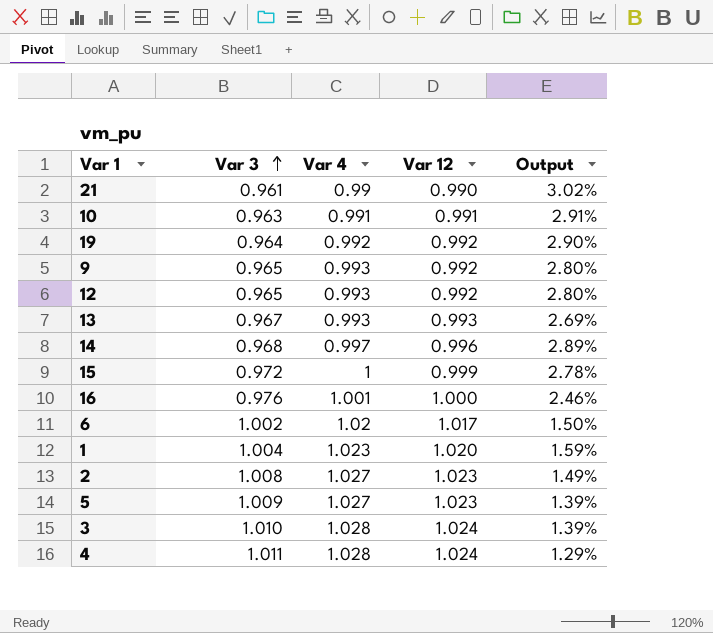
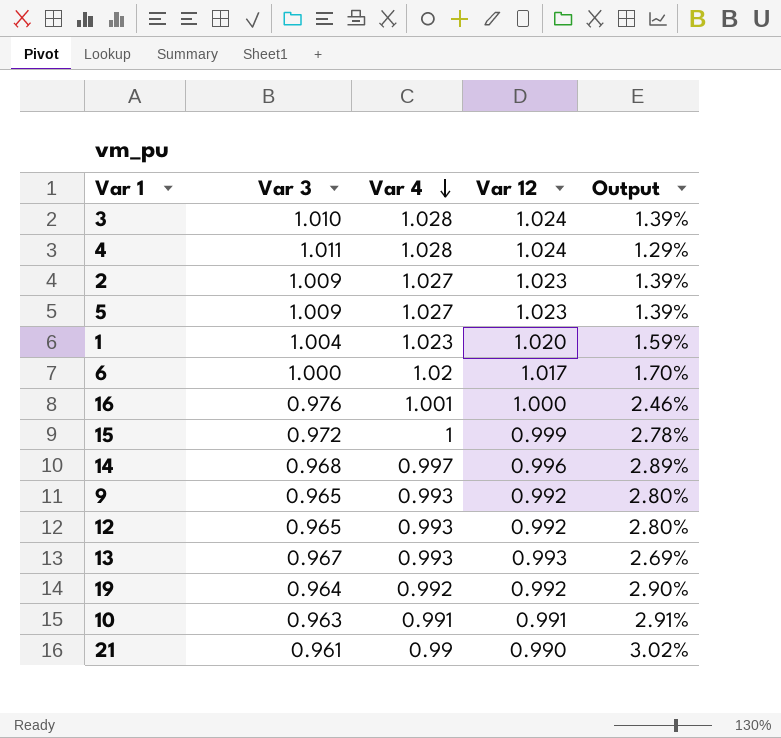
row order: Var 3 ascending -> Var 4 descending
2 | Var 3: 1.008 -> 1.009
2 | Output: 1.49% -> 1.39%
6 | Var 3: 1.002 -> 1.000
6 | Output: 1.50% -> 1.70%

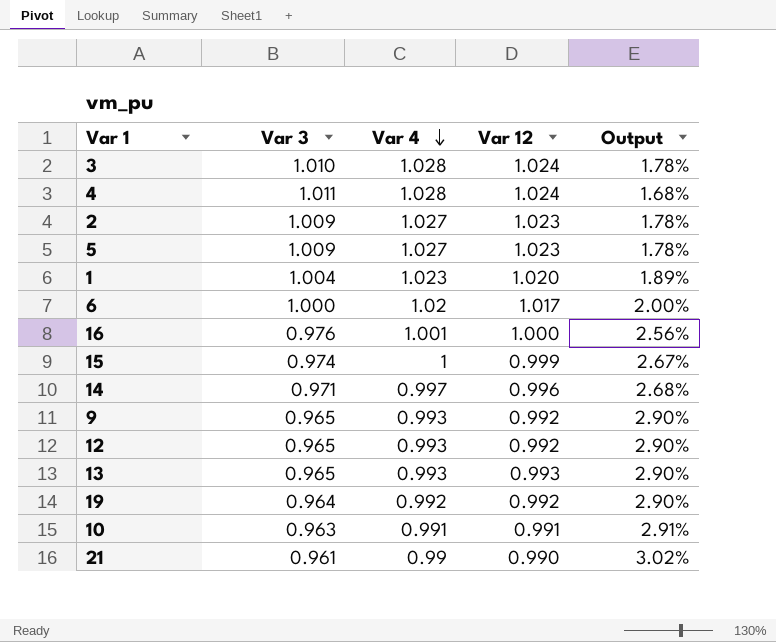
column Output | formula: ([Var 12] - [Var 3]) / [Var 3] -> ([Var 4] - [Var 3]) / [Var 3]
15 | Var 3: 0.972 -> 0.974
14 | Var 3: 0.968 -> 0.971
13 | Var 3: 0.967 -> 0.965

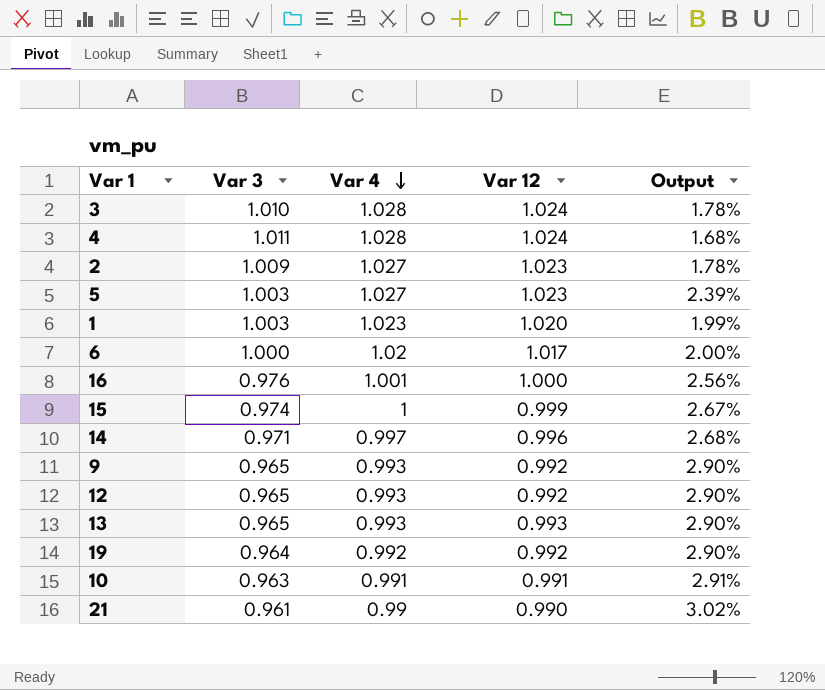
5 | Var 3: 1.009 -> 1.003
5 | Output: 1.78% -> 2.39%
1 | Var 3: 1.004 -> 1.003
1 | Output: 1.89% -> 1.99%

